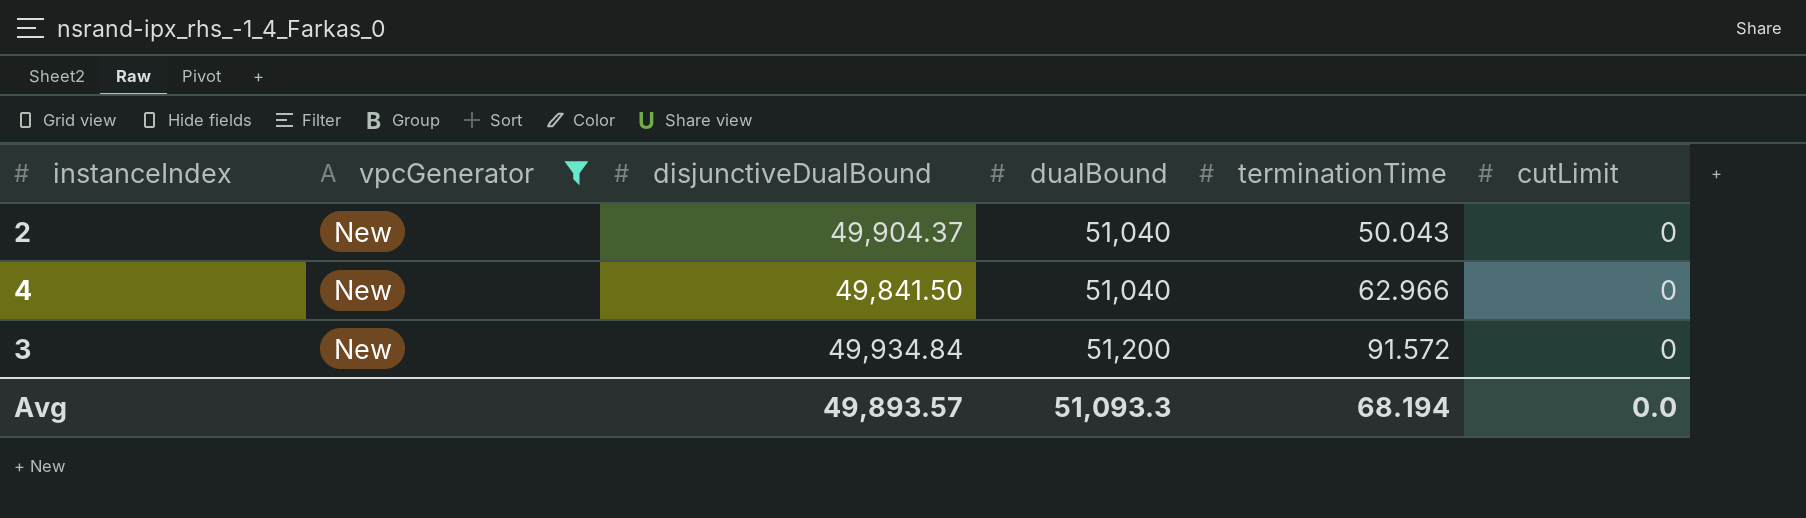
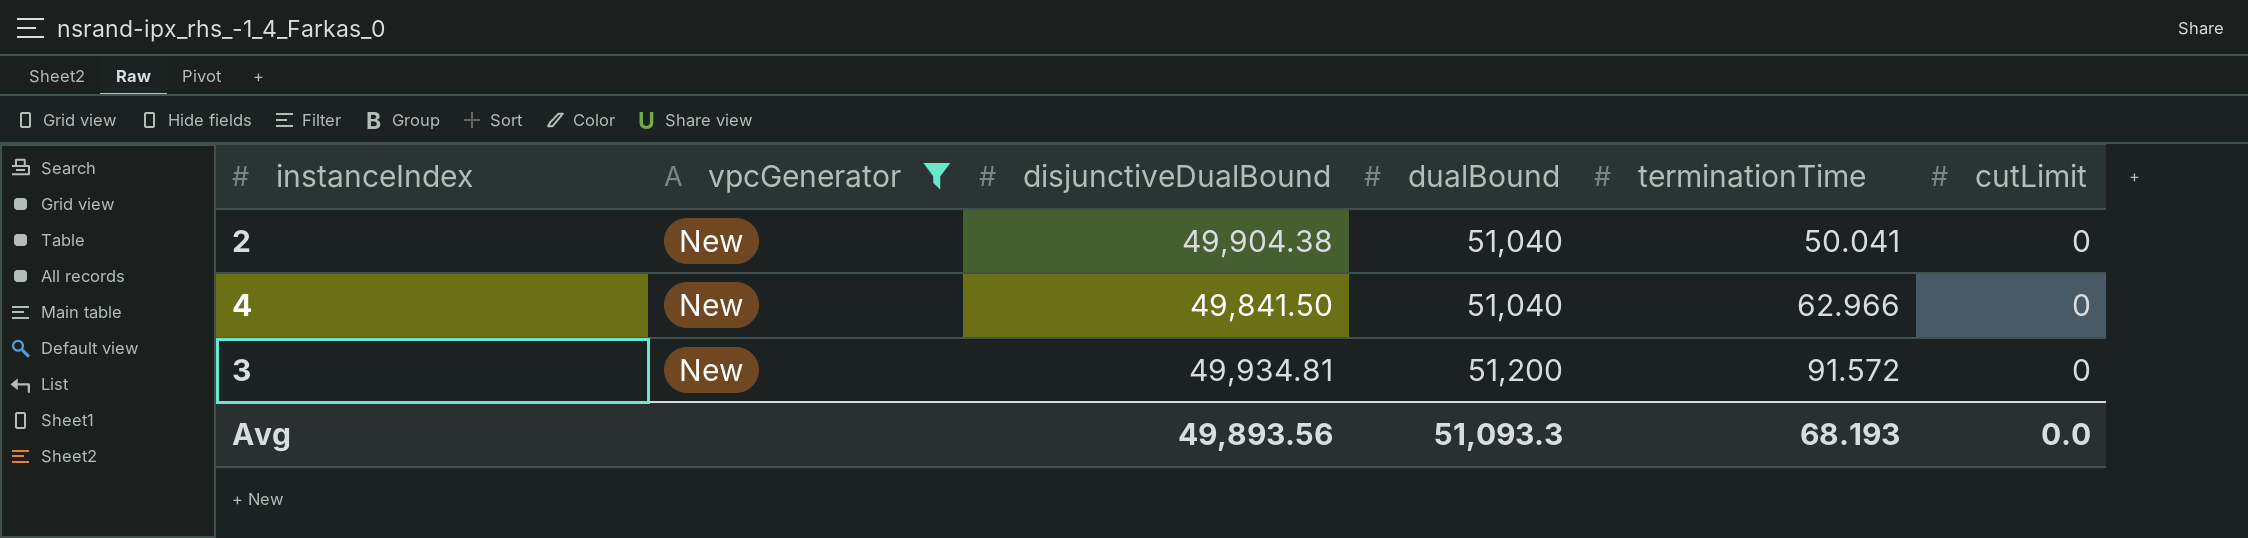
2 | disjunctiveDualBound: 49,904.37 -> 49,904.38
2 | terminationTime: 50.043 -> 50.041
3 | disjunctiveDualBound: 49,934.84 -> 49,934.81
Avg | disjunctiveDualBound: 49,893.57 -> 49,893.56
Avg | terminationTime: 68.194 -> 68.193

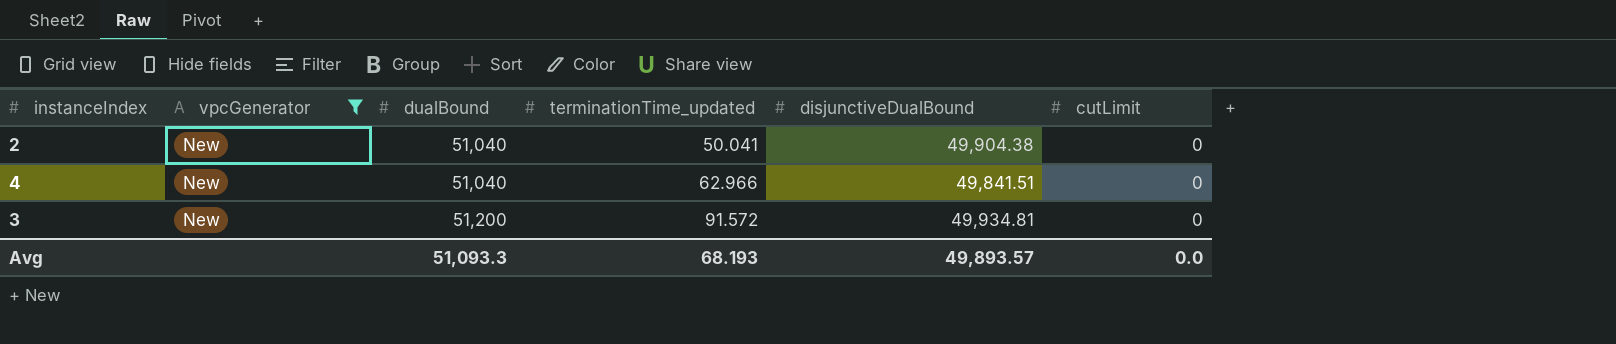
column name: terminationTime -> terminationTime_updated
column disjunctiveDualBound | position: 3 -> 5
4 | disjunctiveDualBound: 49,841.50 -> 49,841.51
Avg | disjunctiveDualBound: 49,893.56 -> 49,893.57

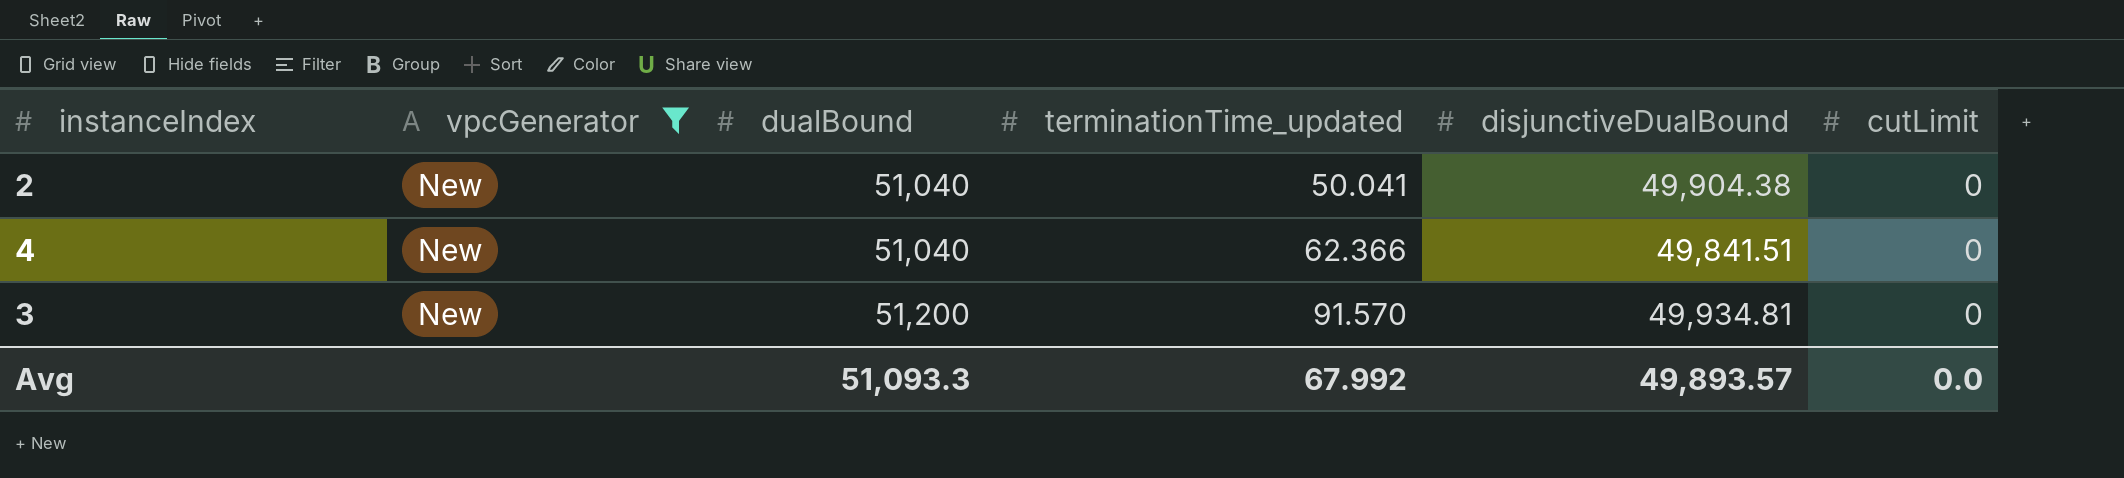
4 | terminationTime_updated: 62.966 -> 62.366
3 | terminationTime_updated: 91.572 -> 91.570
Avg | terminationTime_updated: 68.193 -> 67.992

